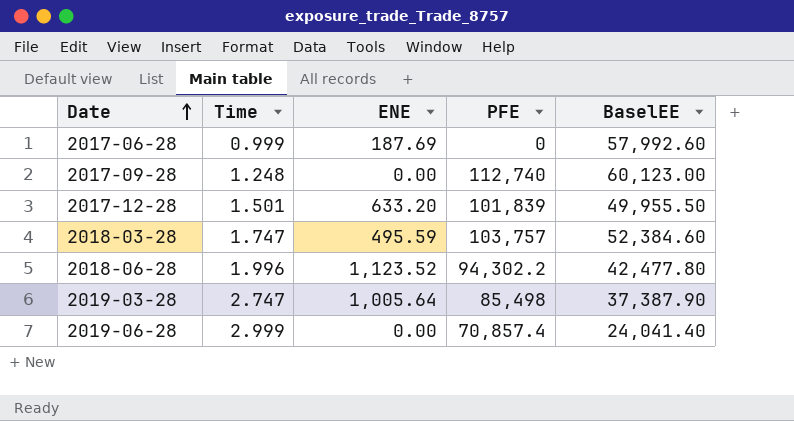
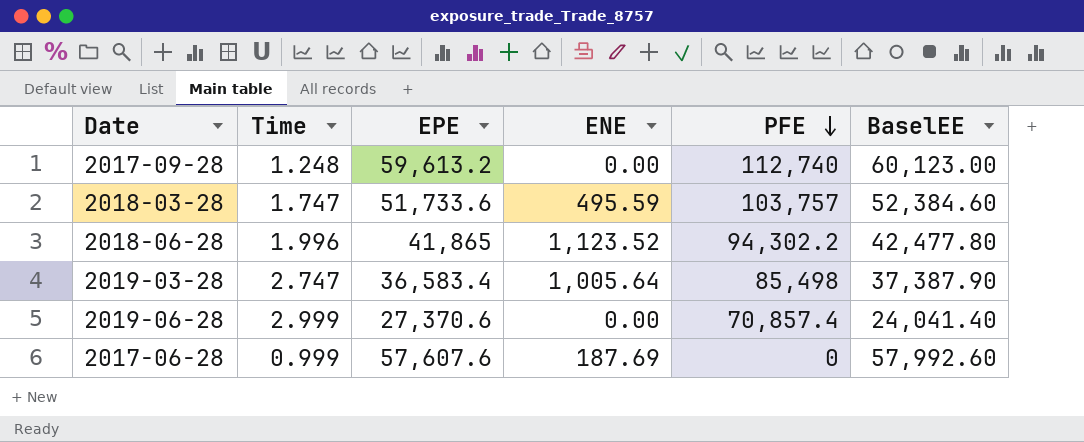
row order: Date ascending -> PFE descending
column EPE | position: none -> 3
row 2017-12-28: 1.501 | 633.20 | 101,839 | 49,955.50 -> none

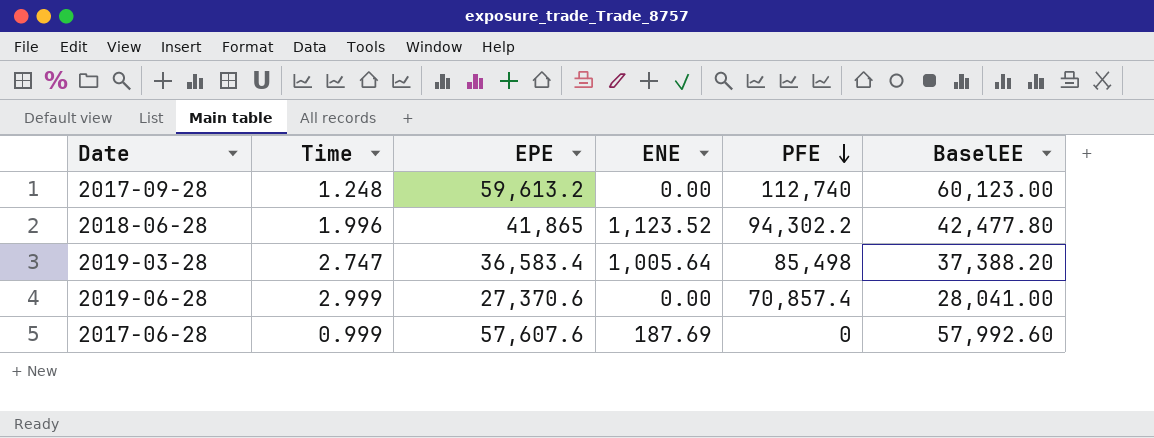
row 2018-03-28: 1.747 | 51,733.6 | 495.59 | 103,757 | 52,384.60 -> none
2019-03-28 | BaselEE: 37,387.90 -> 37,388.20
2019-06-28 | BaselEE: 24,041.40 -> 28,041.00

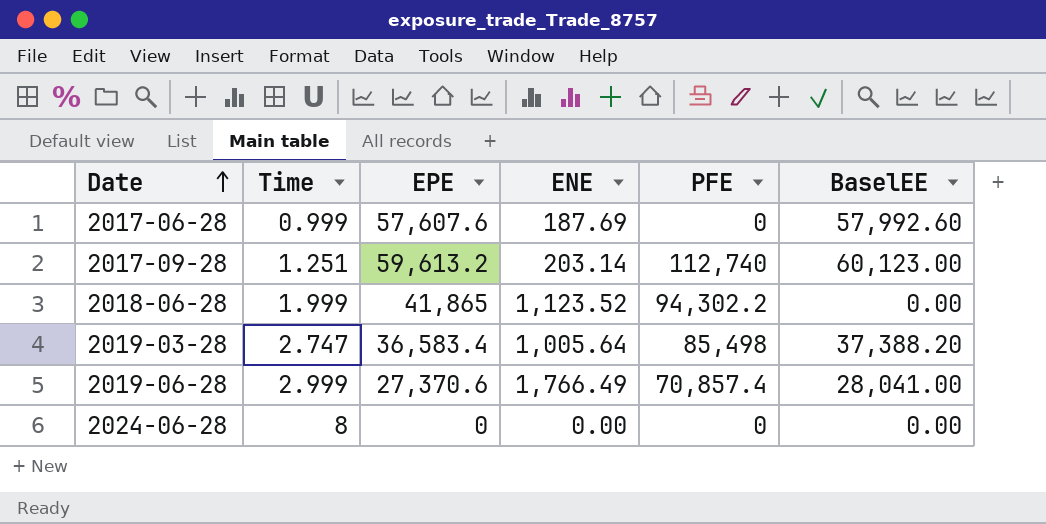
row order: PFE descending -> Date ascending
2017-09-28 | Time: 1.248 -> 1.251
2017-09-28 | ENE: 0.00 -> 203.14
2018-06-28 | Time: 1.996 -> 1.999
2018-06-28 | BaselEE: 42,477.80 -> 0.00
2019-06-28 | ENE: 0.00 -> 1,766.49
row 2024-06-28: none -> 8 | 0 | 0.00 | 0 | 0.00

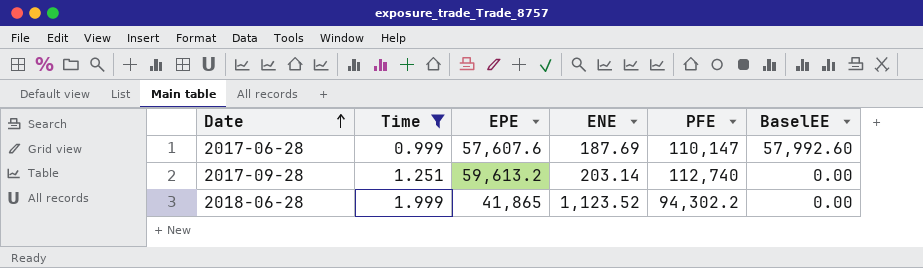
filter: none -> Time <= 1.999
2017-06-28 | PFE: 0 -> 110,147
2017-09-28 | BaselEE: 60,123.00 -> 0.00

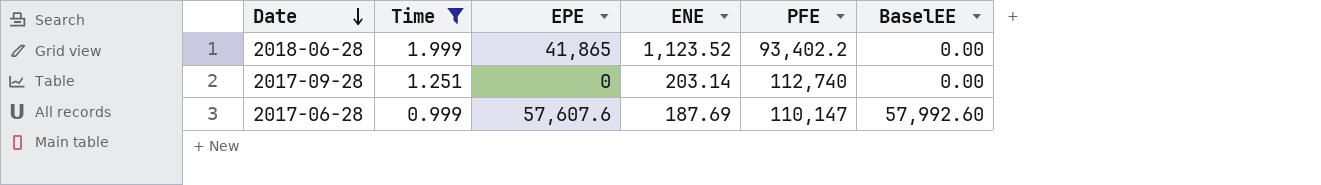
row order: Date ascending -> Date descending
2018-06-28 | PFE: 94,302.2 -> 93,402.2
2017-09-28 | EPE: 59,613.2 -> 0

